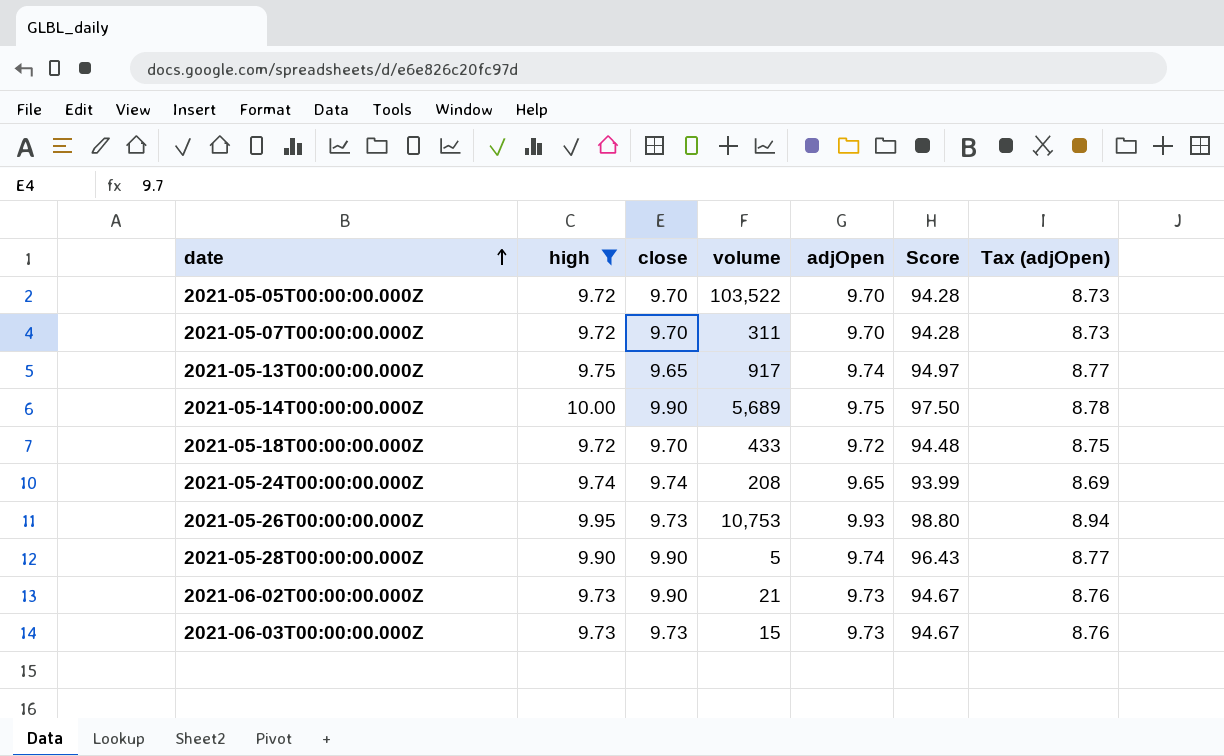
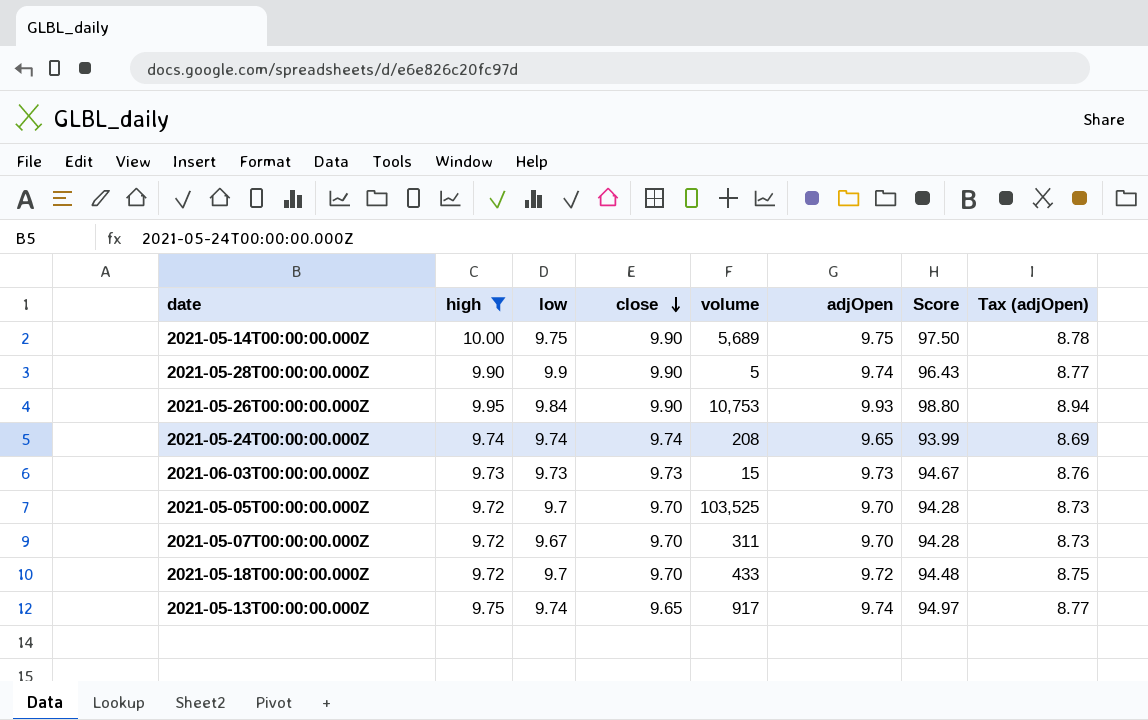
row order: date ascending -> close descending
column low | position: none -> 3
row 2021-06-02T00:00:00.000Z: 9.73 | 9.90 | 21 | 9.73 | 94.67 | 8.76 -> none
2021-05-26T00:00:00.000Z | close: 9.73 -> 9.90
2021-05-05T00:00:00.000Z | volume: 103,522 -> 103,525

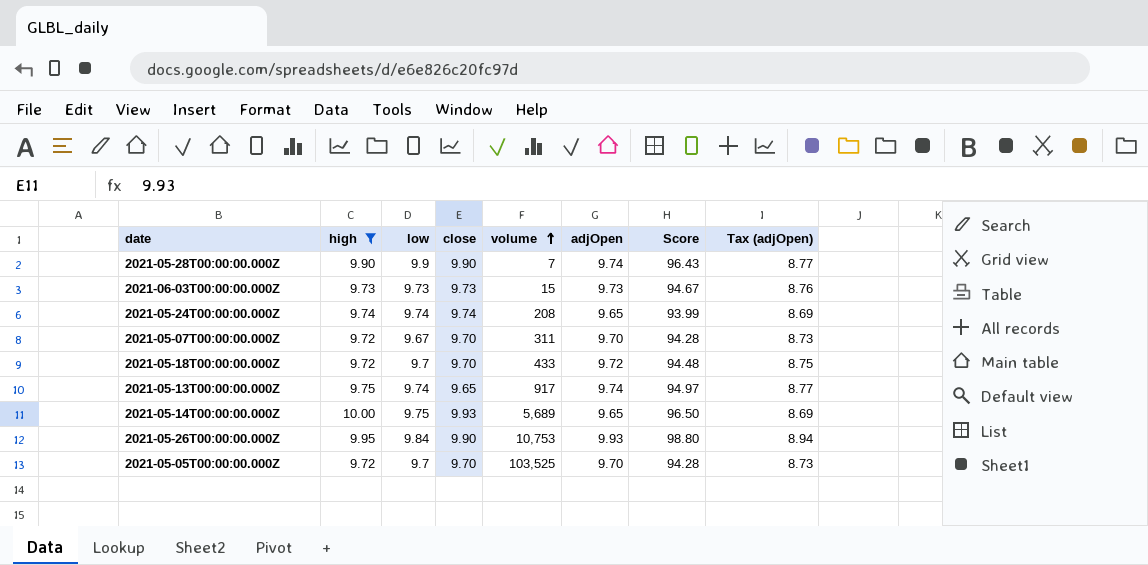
row order: close descending -> volume ascending
2021-05-28T00:00:00.000Z | volume: 5 -> 7
2021-05-14T00:00:00.000Z | close: 9.90 -> 9.93
2021-05-14T00:00:00.000Z | adjOpen: 9.75 -> 9.65
2021-05-14T00:00:00.000Z | Score: 97.50 -> 96.50
2021-05-14T00:00:00.000Z | Tax (adjOpen): 8.78 -> 8.69

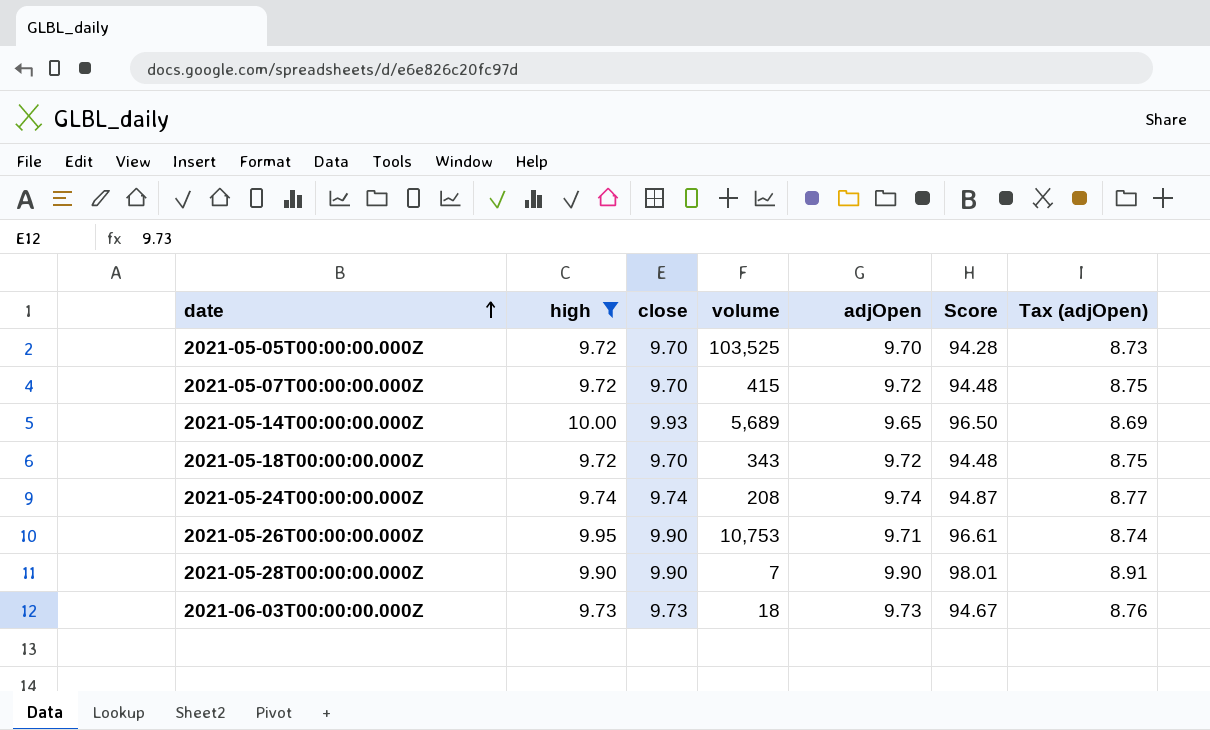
row order: volume ascending -> date ascending
column low | position: 3 -> none
row 2021-05-13T00:00:00.000Z: 9.75 | 9.74 | 9.65 | 917 | 9.74 | 94.97 | 8.77 -> none
2021-05-07T00:00:00.000Z | volume: 311 -> 415
2021-05-07T00:00:00.000Z | adjOpen: 9.70 -> 9.72
2021-05-07T00:00:00.000Z | Score: 94.28 -> 94.48
2021-05-07T00:00:00.000Z | Tax (adjOpen): 8.73 -> 8.75
2021-05-18T00:00:00.000Z | volume: 433 -> 343
2021-05-24T00:00:00.000Z | adjOpen: 9.65 -> 9.74
2021-05-24T00:00:00.000Z | Score: 93.99 -> 94.87
2021-05-24T00:00:00.000Z | Tax (adjOpen): 8.69 -> 8.77
2021-05-26T00:00:00.000Z | adjOpen: 9.93 -> 9.71
2021-05-26T00:00:00.000Z | Score: 98.80 -> 96.61
2021-05-26T00:00:00.000Z | Tax (adjOpen): 8.94 -> 8.74
2021-05-28T00:00:00.000Z | adjOpen: 9.74 -> 9.90
2021-05-28T00:00:00.000Z | Score: 96.43 -> 98.01
2021-05-28T00:00:00.000Z | Tax (adjOpen): 8.77 -> 8.91
2021-06-03T00:00:00.000Z | volume: 15 -> 18

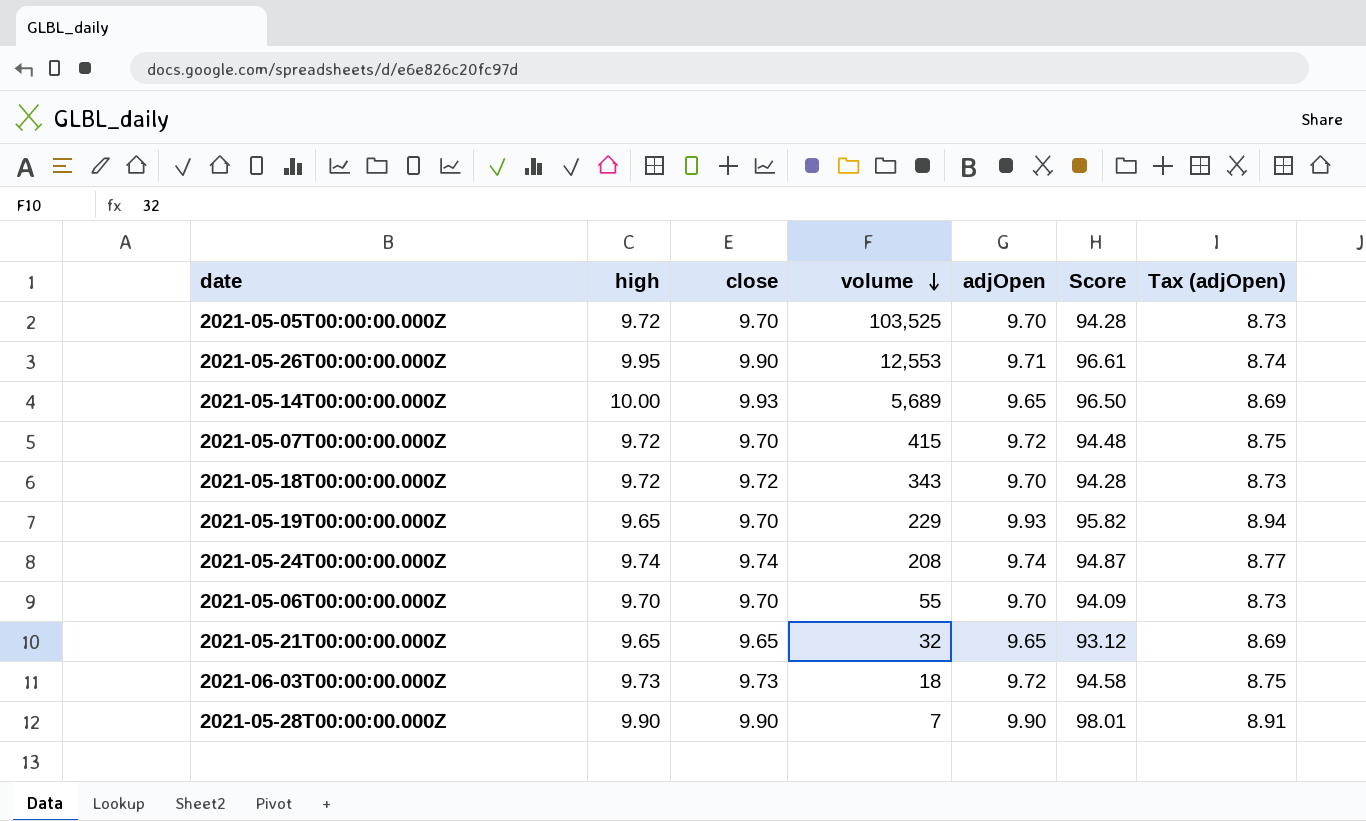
filter: high >= 9.72 -> none
row order: date ascending -> volume descending
2021-05-26T00:00:00.000Z | volume: 10,753 -> 12,553
2021-05-18T00:00:00.000Z | close: 9.70 -> 9.72
2021-05-18T00:00:00.000Z | adjOpen: 9.72 -> 9.70
2021-05-18T00:00:00.000Z | Score: 94.48 -> 94.28
2021-05-18T00:00:00.000Z | Tax (adjOpen): 8.75 -> 8.73
2021-06-03T00:00:00.000Z | adjOpen: 9.73 -> 9.72
2021-06-03T00:00:00.000Z | Score: 94.67 -> 94.58
2021-06-03T00:00:00.000Z | Tax (adjOpen): 8.76 -> 8.75

